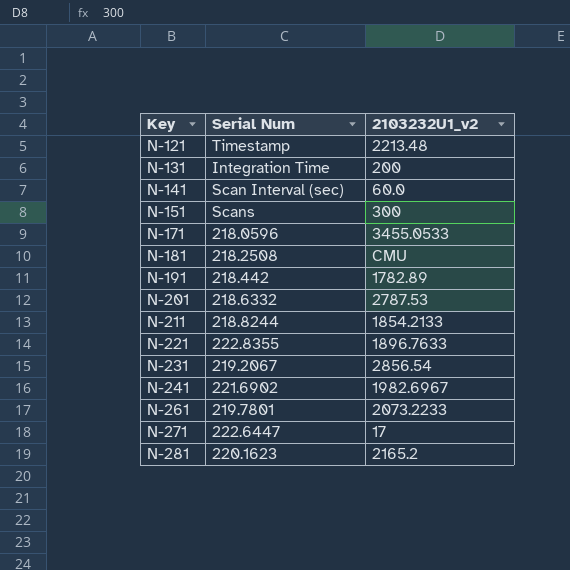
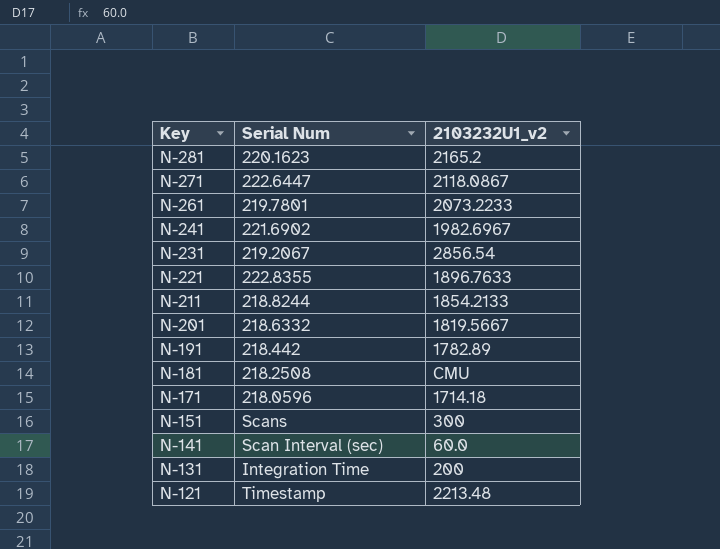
row order: Key ascending -> Key descending
N-271 | 2103232U1_v2: 17 -> 2118.0867
N-201 | 2103232U1_v2: 2787.53 -> 1819.5667
N-171 | 2103232U1_v2: 3455.0533 -> 1714.18

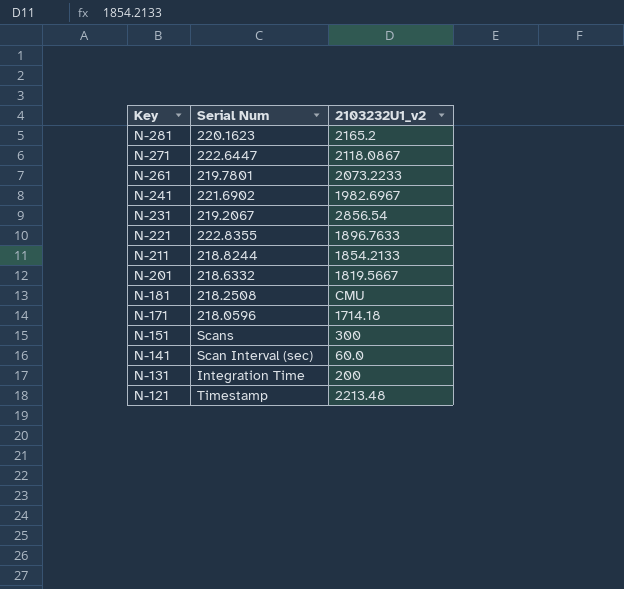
row N-191: 218.442 | 1782.89 -> none

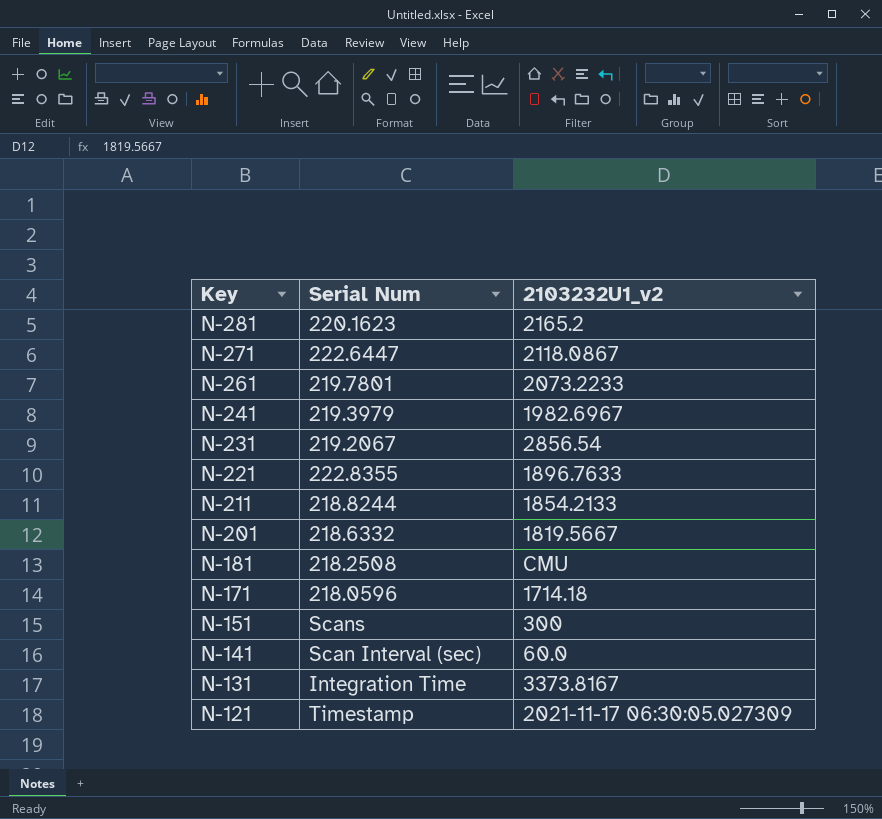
N-241 | Serial Num: 221.6902 -> 219.3979
N-131 | 2103232U1_v2: 200 -> 3373.8167
N-121 | 2103232U1_v2: 2213.48 -> 2021-11-17 06:30:05.027309

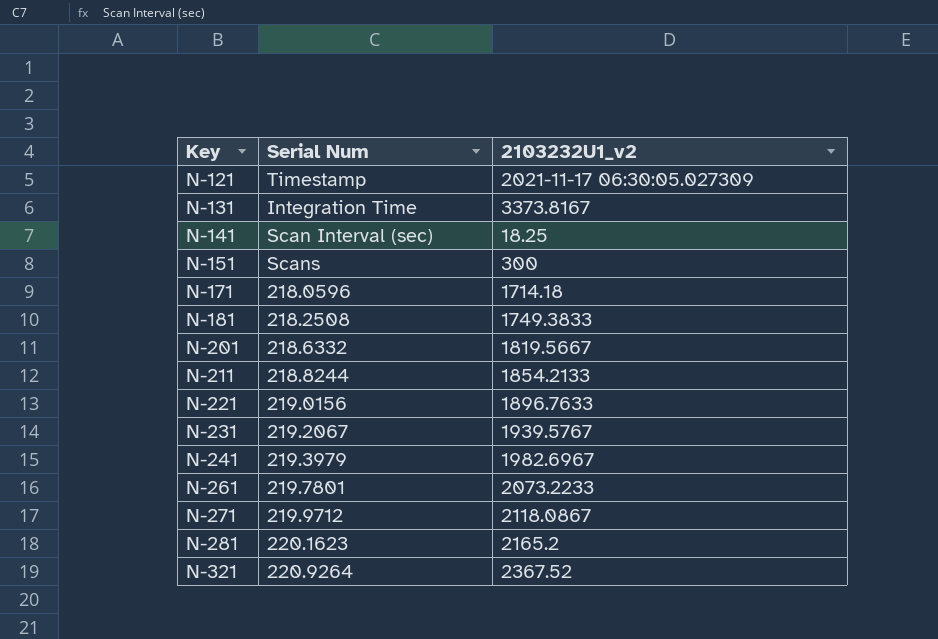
row order: Key descending -> Key ascending
N-141 | 2103232U1_v2: 60.0 -> 18.25
N-181 | 2103232U1_v2: CMU -> 1749.3833
N-221 | Serial Num: 222.8355 -> 219.0156
N-231 | 2103232U1_v2: 2856.54 -> 1939.5767
N-271 | Serial Num: 222.6447 -> 219.9712
row N-321: none -> 220.9264 | 2367.52

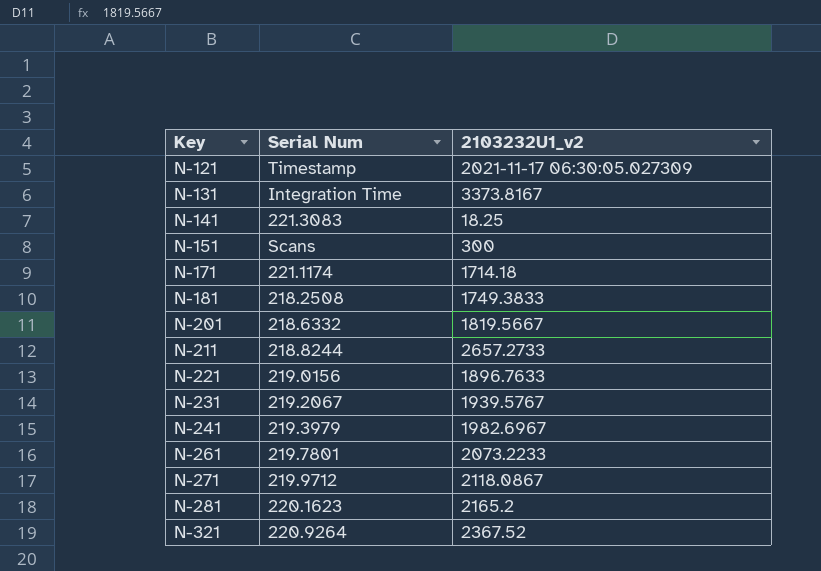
N-141 | Serial Num: Scan Interval (sec) -> 221.3083
N-171 | Serial Num: 218.0596 -> 221.1174
N-211 | 2103232U1_v2: 1854.2133 -> 2657.2733

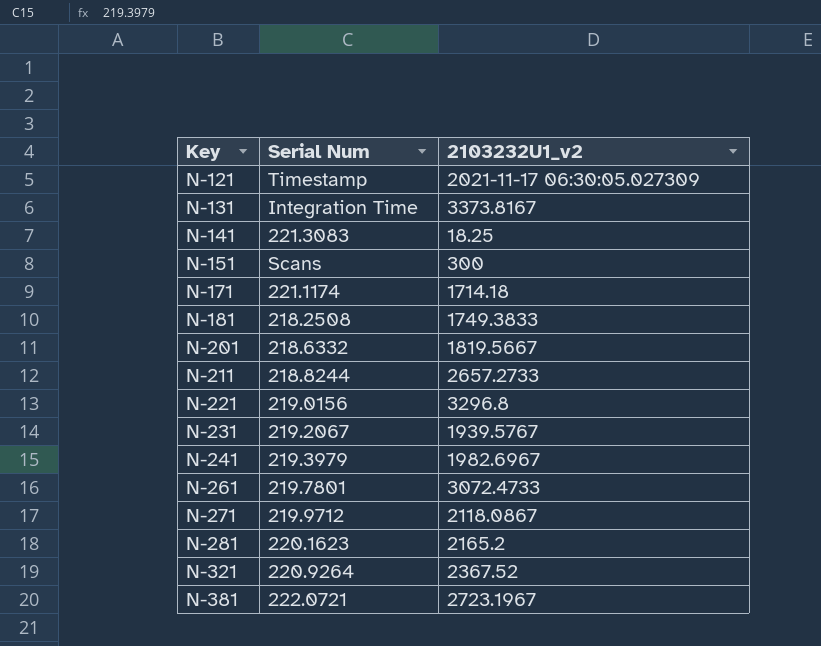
N-221 | 2103232U1_v2: 1896.7633 -> 3296.8
N-261 | 2103232U1_v2: 2073.2233 -> 3072.4733
row N-381: none -> 222.0721 | 2723.1967

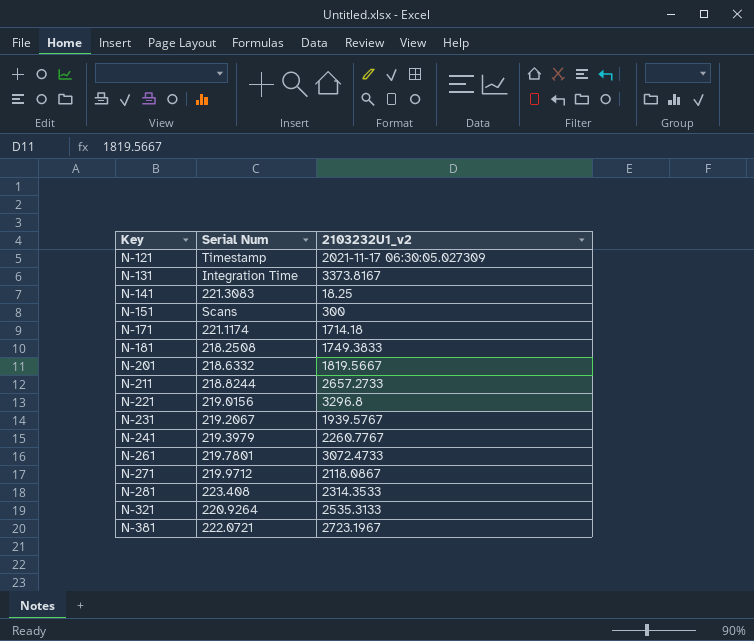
N-241 | 2103232U1_v2: 1982.6967 -> 2260.7767
N-281 | Serial Num: 220.1623 -> 223.408
N-281 | 2103232U1_v2: 2165.2 -> 2314.3533
N-321 | 2103232U1_v2: 2367.52 -> 2535.3133

